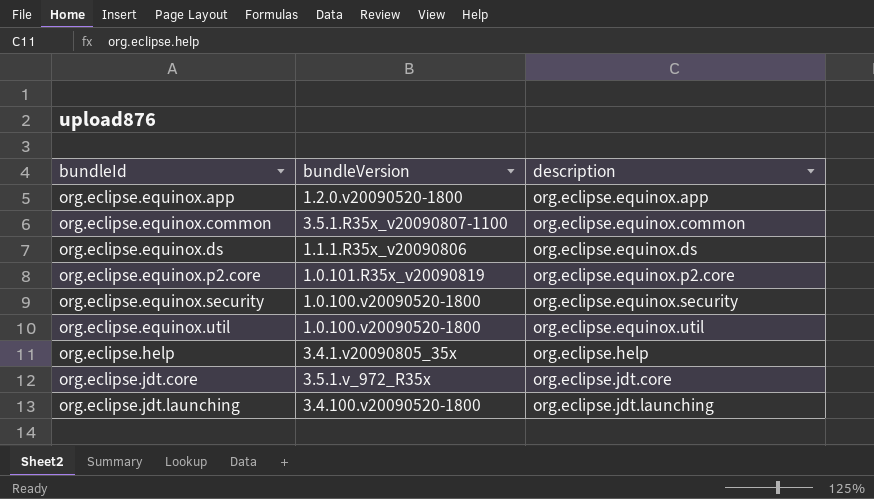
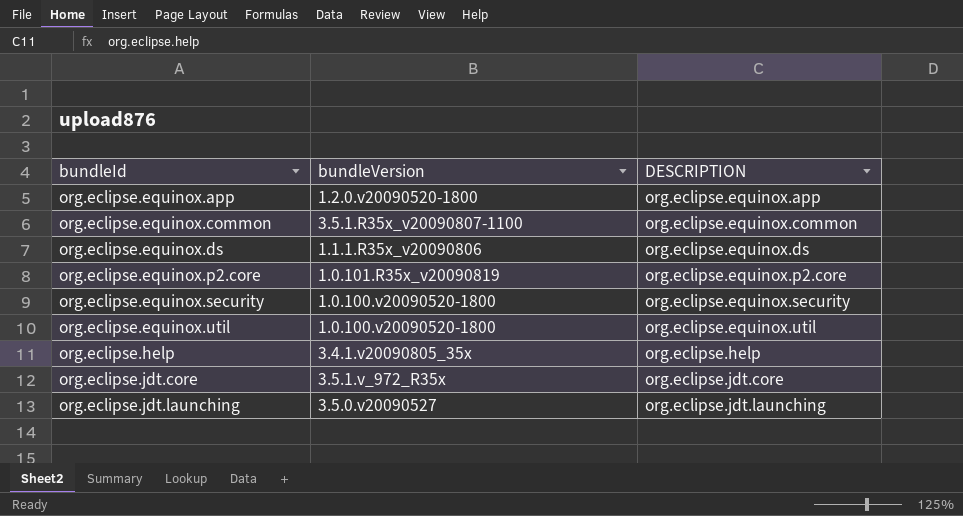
column name: description -> DESCRIPTION
org.eclipse.jdt.launching | bundleVersion: 3.4.100.v20090520-1800 -> 3.5.0.v20090527

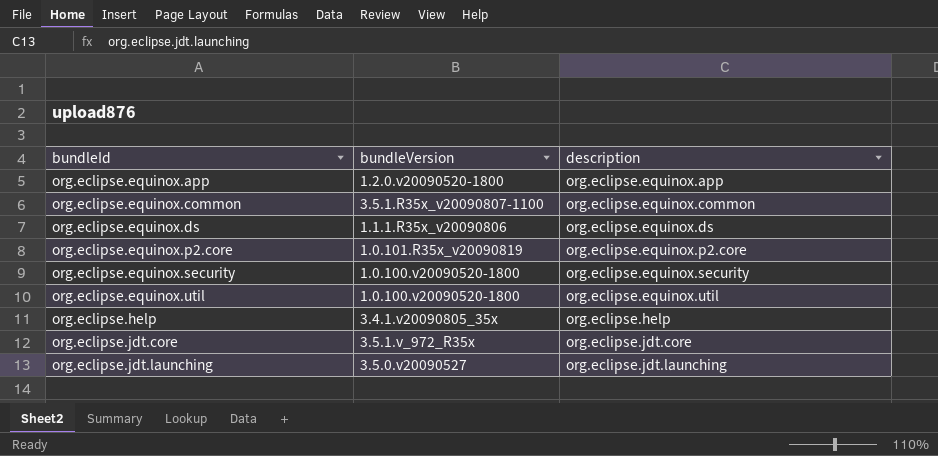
column name: DESCRIPTION -> description

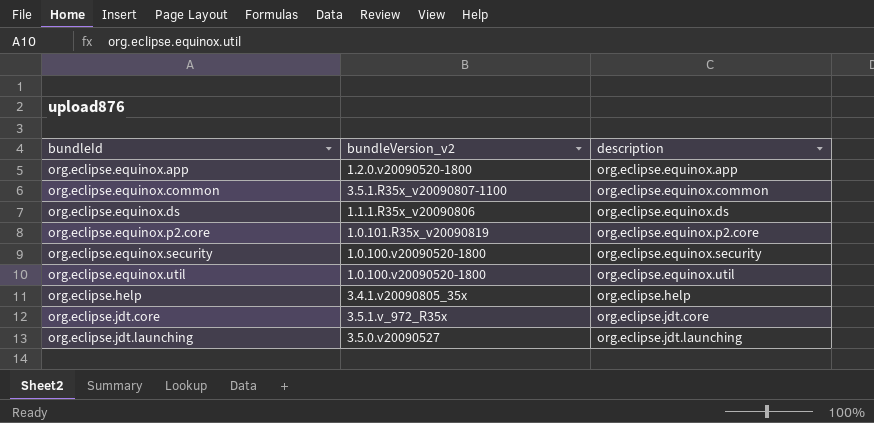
column name: bundleVersion -> bundleVersion_v2

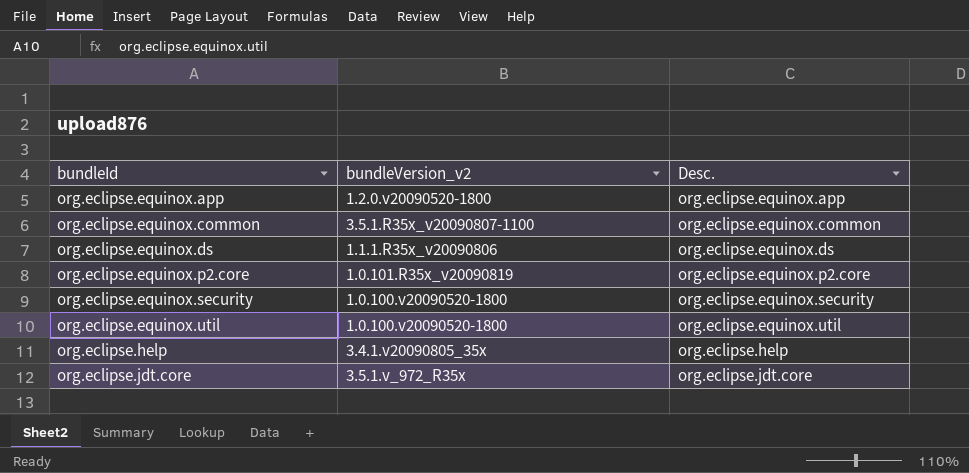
column name: description -> Desc.
row org.eclipse.jdt.launching: 3.5.0.v20090527 | org.eclipse.jdt.launching -> none

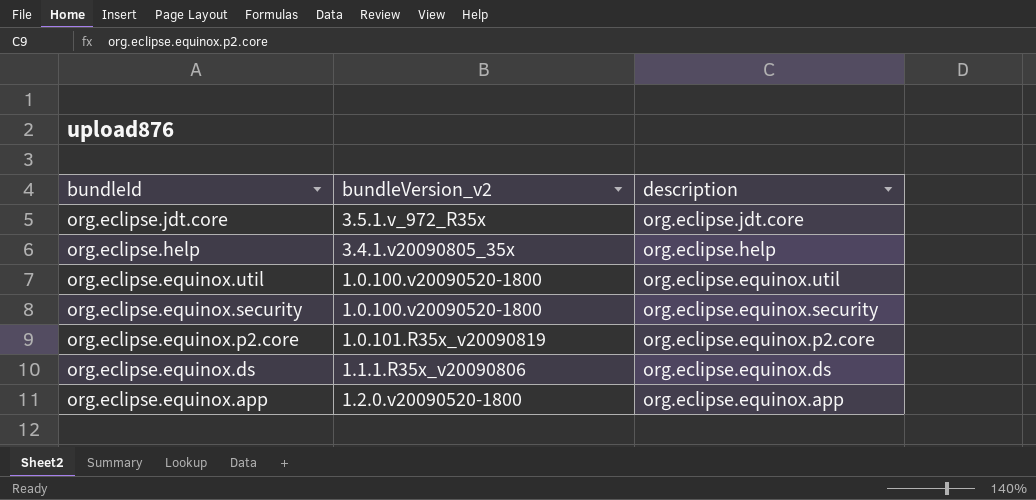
row order: bundleId ascending -> bundleId descending
column name: Desc. -> description
row org.eclipse.equinox.common: 3.5.1.R35x_v20090807-1100 | org.eclipse.equinox.common -> none

